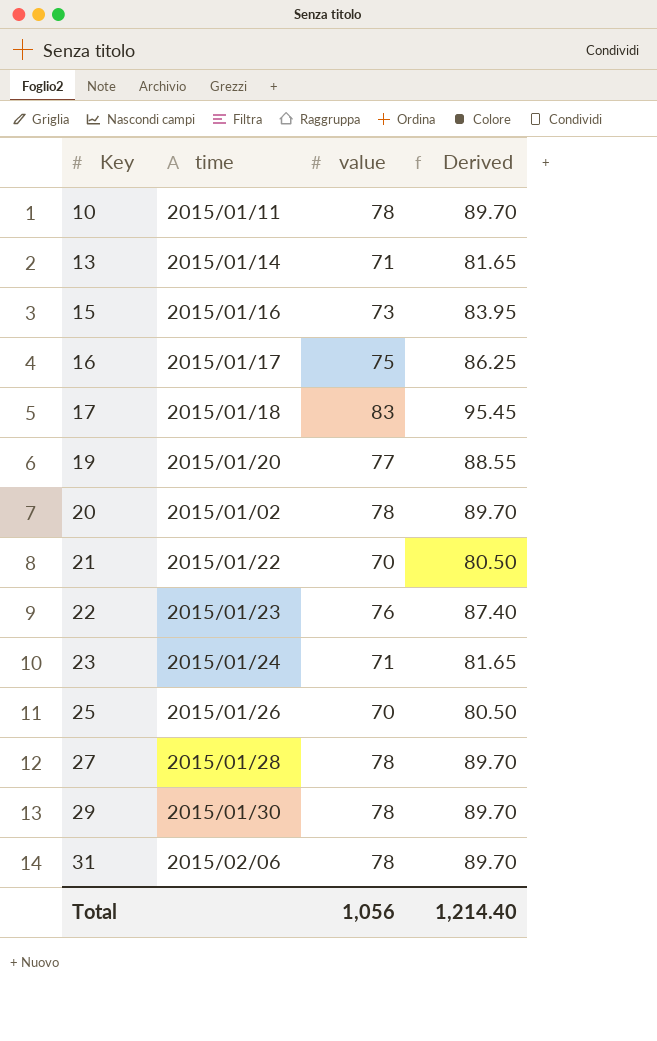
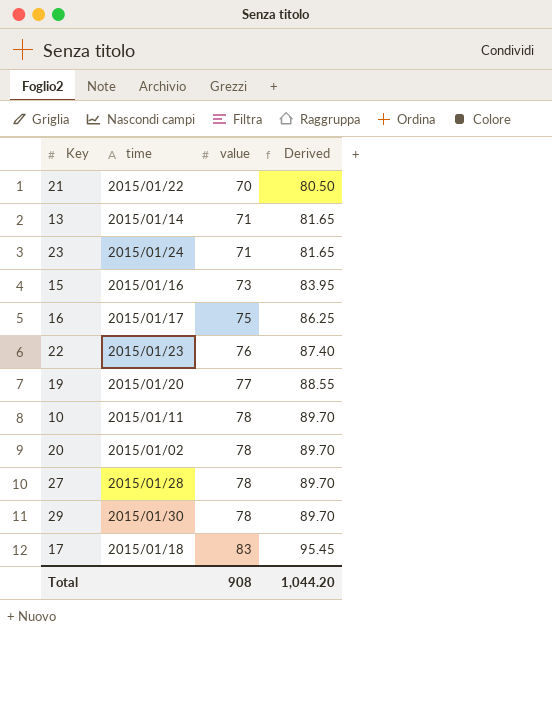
row order: Key ascending -> value ascending
row 25: 2015/01/26 | 70 | 80.50 -> none
row 31: 2015/02/06 | 78 | 89.70 -> none
Total | value: 1,056 -> 908
Total | Derived: 1,214.40 -> 1,044.20

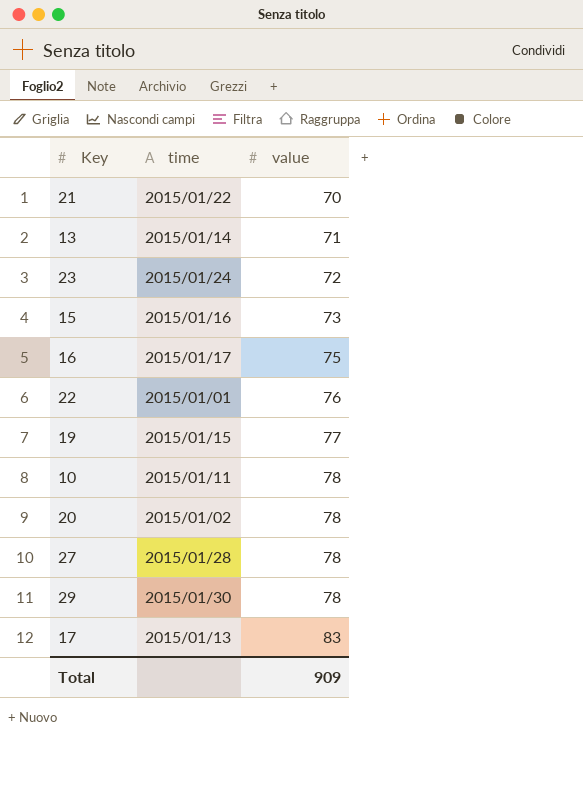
column Derived | formula: [value] * 1.15 -> none
23 | value: 71 -> 72
22 | time: 2015/01/23 -> 2015/01/01
19 | time: 2015/01/20 -> 2015/01/15
17 | time: 2015/01/18 -> 2015/01/13
Total | value: 908 -> 909

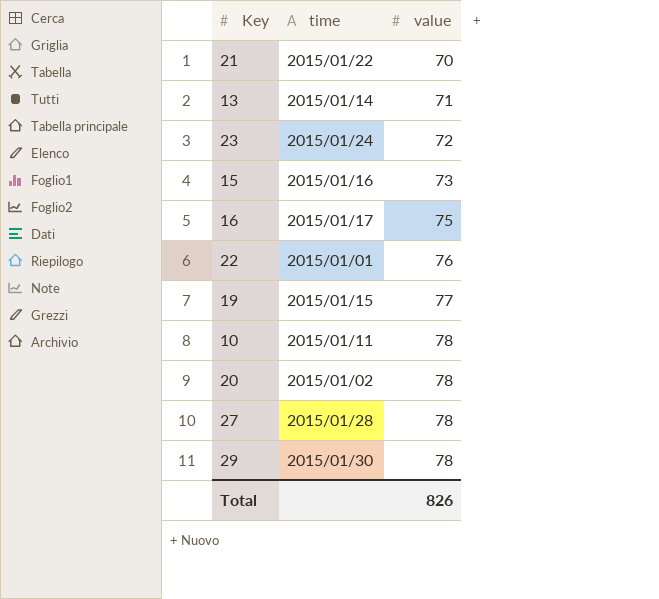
row 17: 2015/01/13 | 83 -> none
Total | value: 909 -> 826

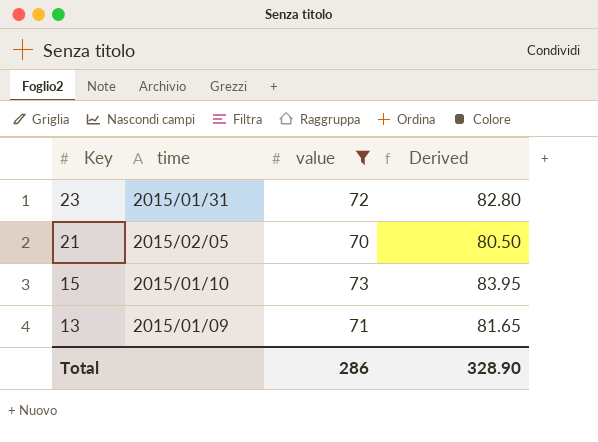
filter: none -> value <= 73
row order: value ascending -> Key descending
column Derived | formula: none -> [value] * 1.15
23 | time: 2015/01/24 -> 2015/01/31
21 | time: 2015/01/22 -> 2015/02/05
15 | time: 2015/01/16 -> 2015/01/10
13 | time: 2015/01/14 -> 2015/01/09
Total | value: 826 -> 286

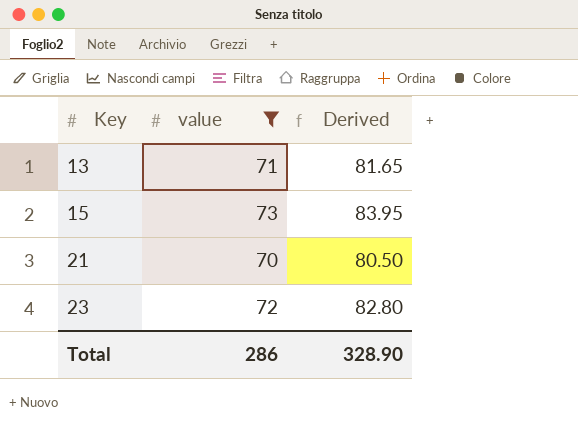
row order: Key descending -> Key ascending
column time | position: 2 -> none

